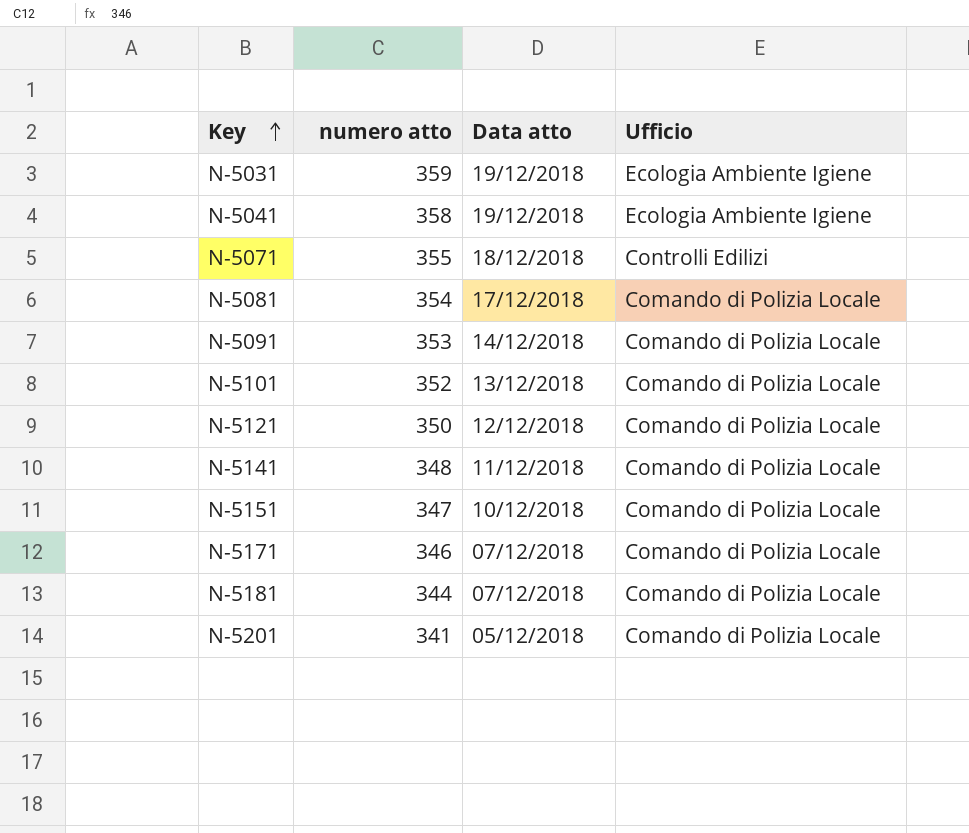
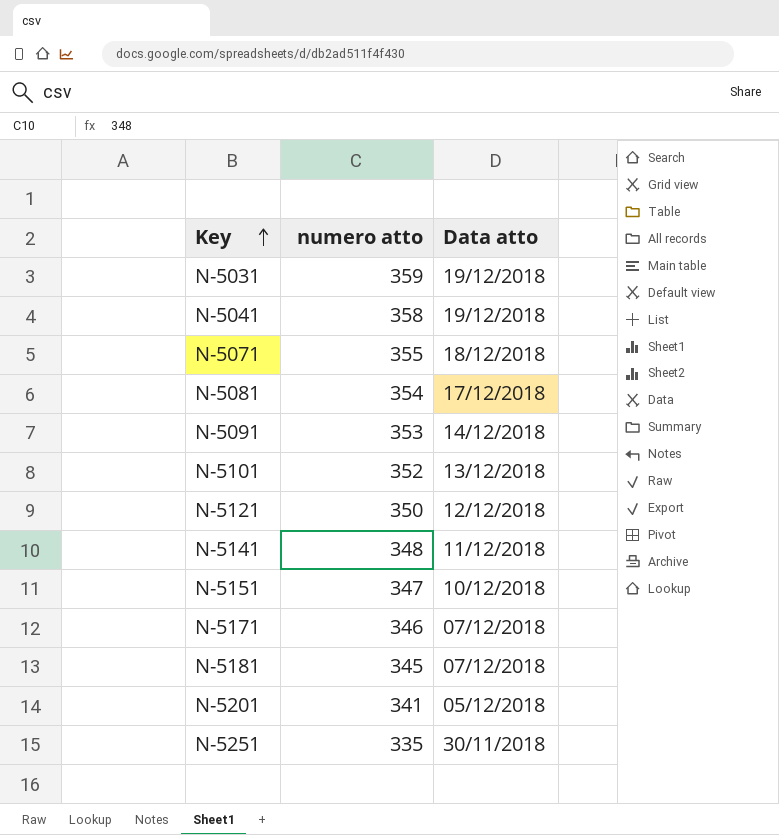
column Ufficio | position: 4 -> none
N-5181 | numero atto: 344 -> 345
row N-5251: none -> 335 | 30/11/2018

